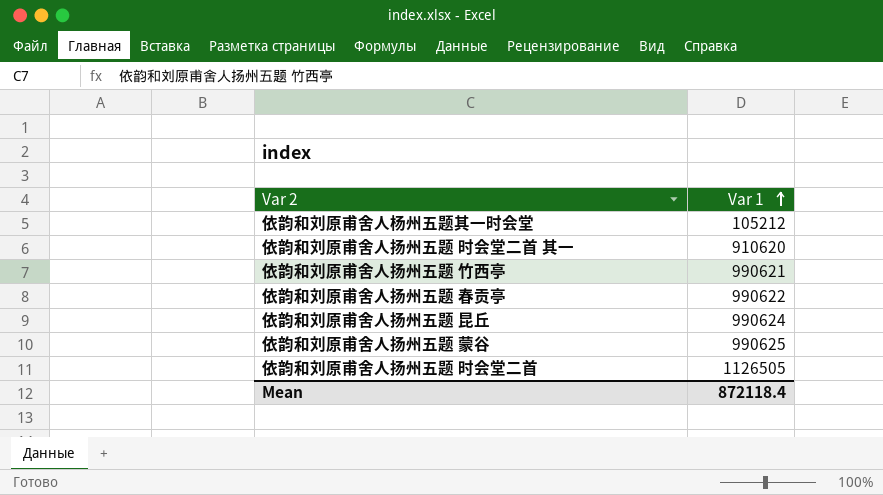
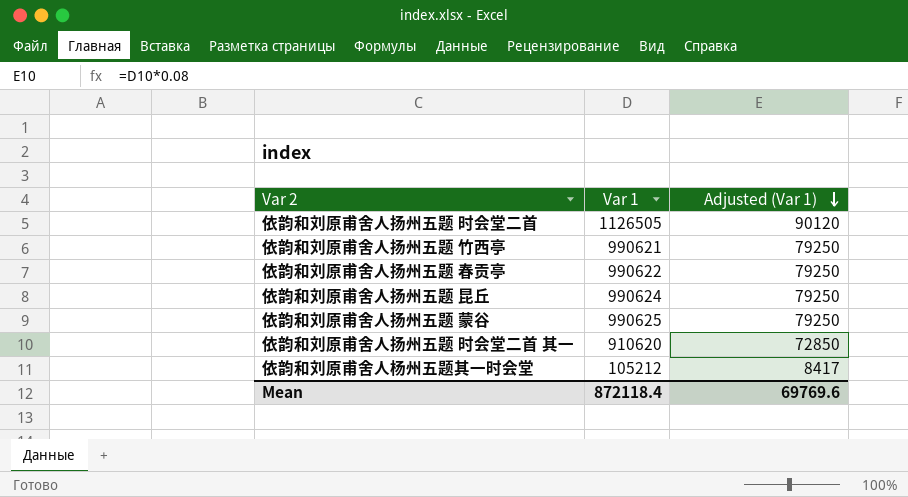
row order: Var 1 ascending -> Adjusted (Var 1) descending
column Adjusted (Var 1) | formula: none -> [Var 1] * 0.08

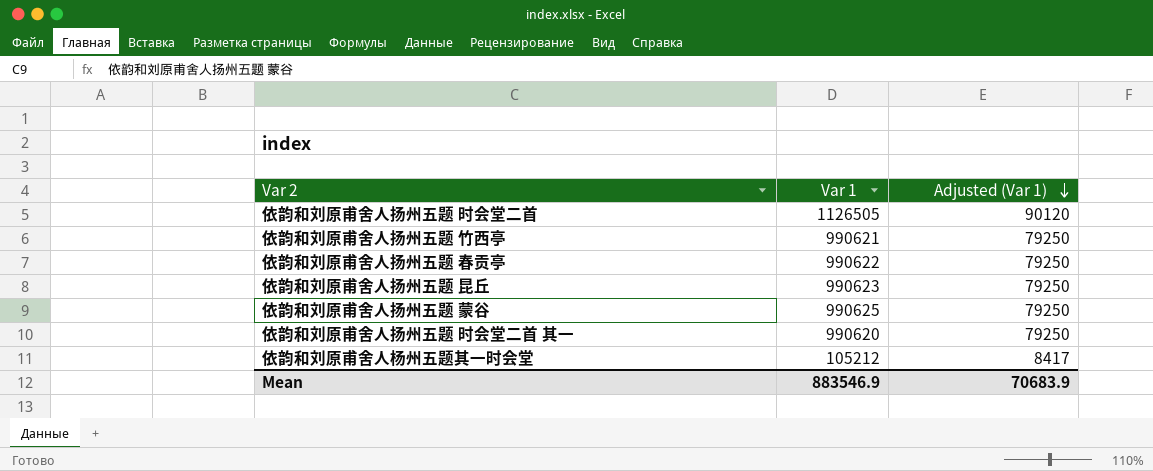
依韵和刘原甫舍人扬州五题 昆丘 | Var 1: 990624 -> 990623
依韵和刘原甫舍人扬州五题 时会堂二首 其一 | Var 1: 910620 -> 990620
依韵和刘原甫舍人扬州五题 时会堂二首 其一 | Adjusted (Var 1): 72850 -> 79250
Mean | Var 1: 872118.4 -> 883546.9
Mean | Adjusted (Var 1): 69769.6 -> 70683.9

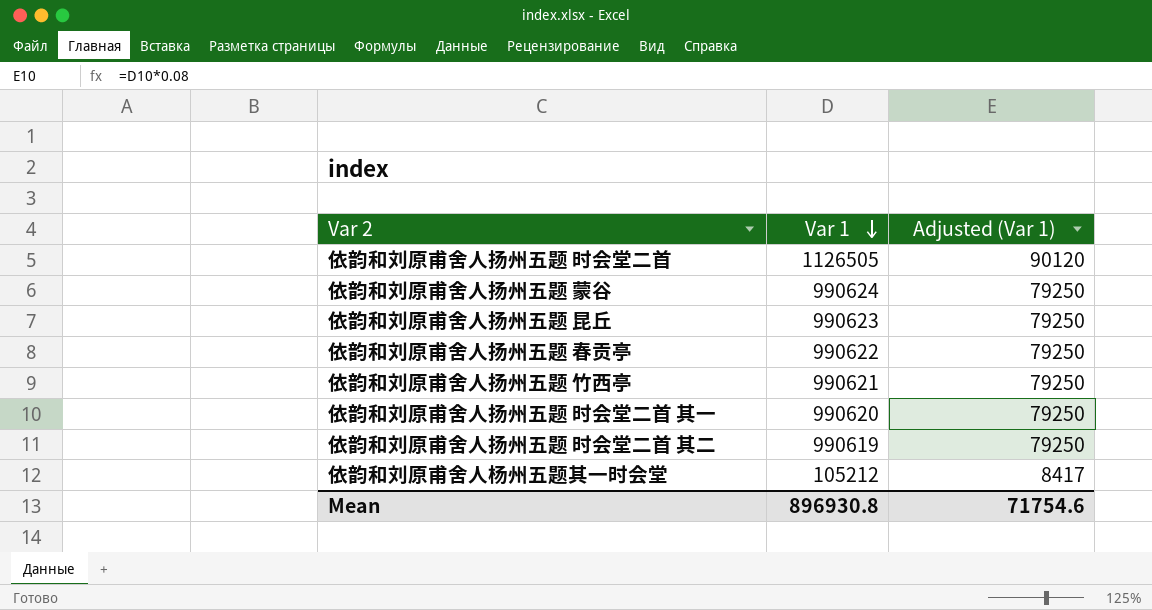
row order: Adjusted (Var 1) descending -> Var 1 descending
依韵和刘原甫舍人扬州五题 蒙谷 | Var 1: 990625 -> 990624
row 依韵和刘原甫舍人扬州五题 时会堂二首 其二: none -> 990619 | 79250
Mean | Var 1: 883546.9 -> 896930.8
Mean | Adjusted (Var 1): 70683.9 -> 71754.6

